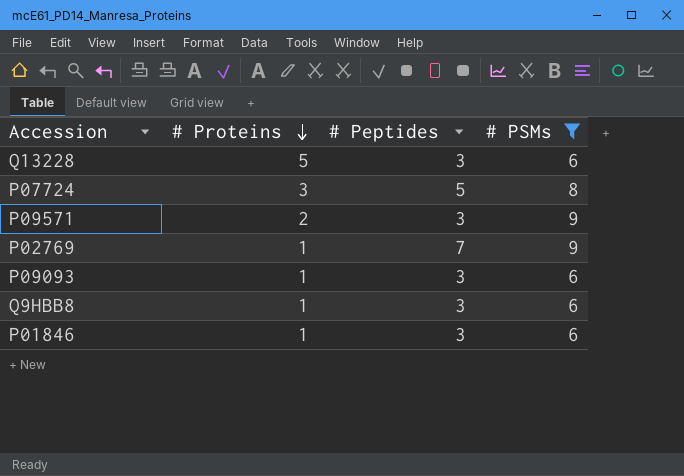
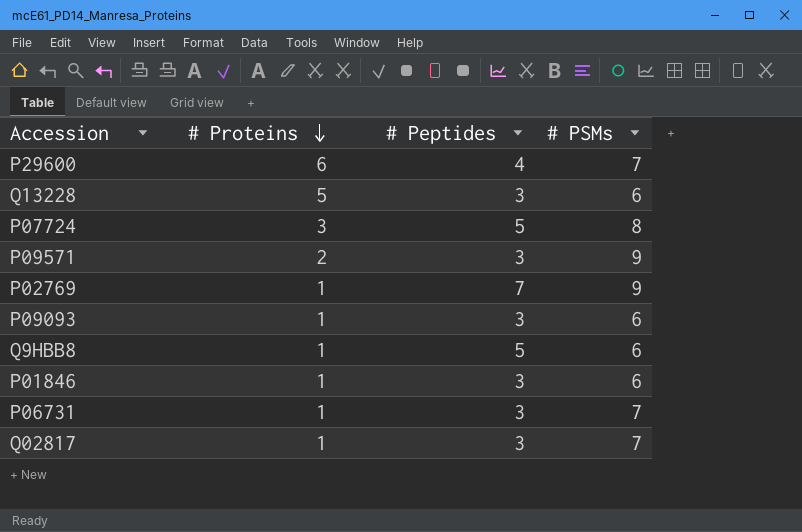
filter: # PSMs != 7 -> none
Q9HBB8 | # Peptides: 3 -> 5

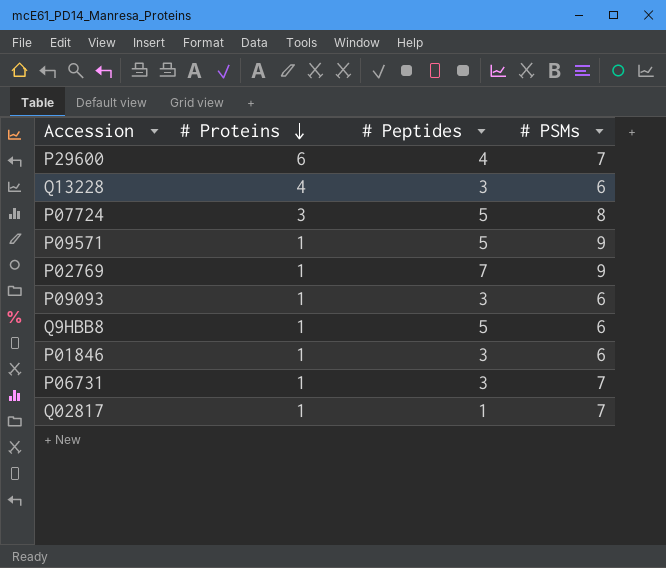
Q13228 | # Proteins: 5 -> 4
P09571 | # Proteins: 2 -> 1
P09571 | # Peptides: 3 -> 5
Q02817 | # Peptides: 3 -> 1

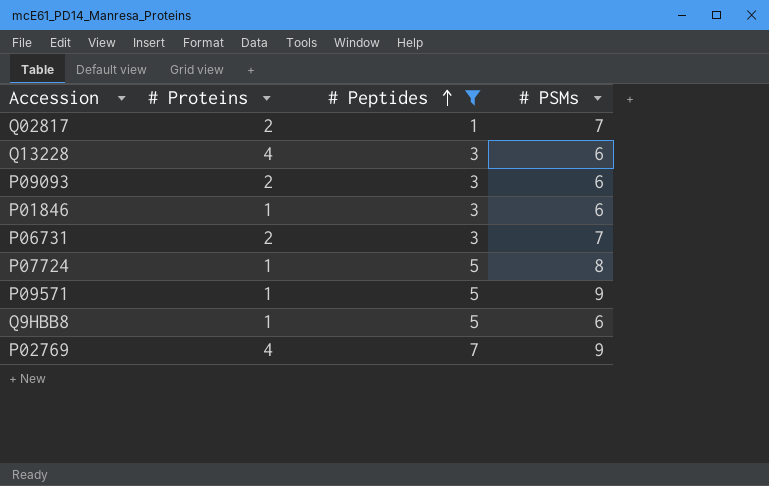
filter: none -> # Peptides != 4
row order: # Proteins descending -> # Peptides ascending
Q02817 | # Proteins: 1 -> 2
P09093 | # Proteins: 1 -> 2
P06731 | # Proteins: 1 -> 2
P07724 | # Proteins: 3 -> 1
P02769 | # Proteins: 1 -> 4

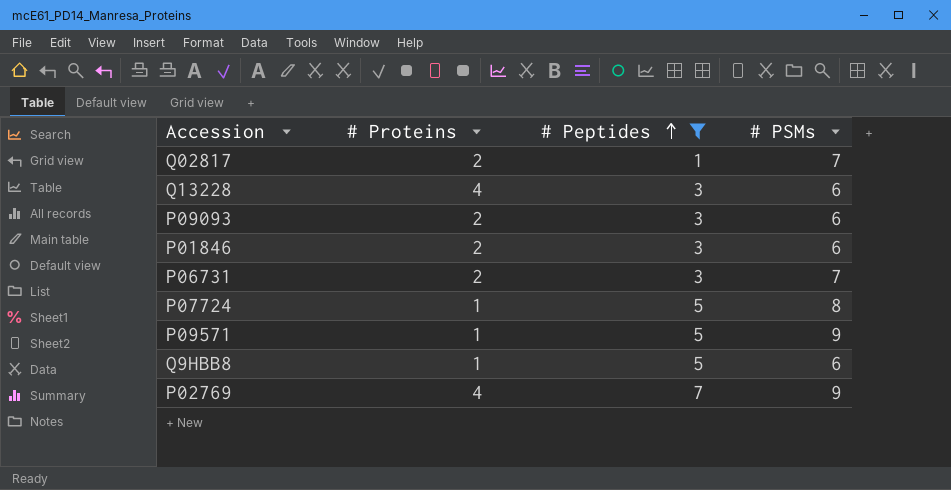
P01846 | # Proteins: 1 -> 2

